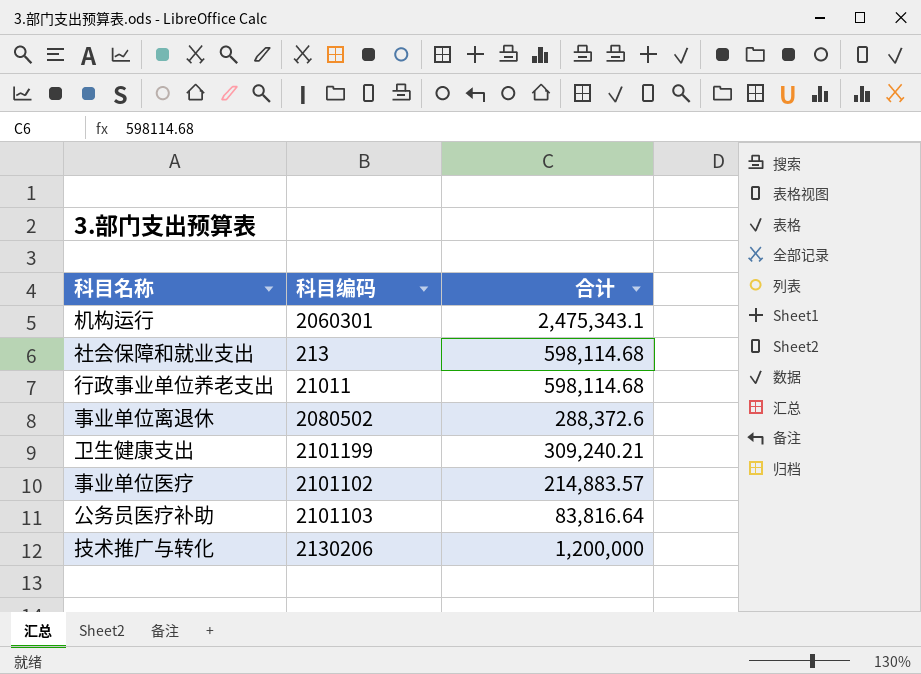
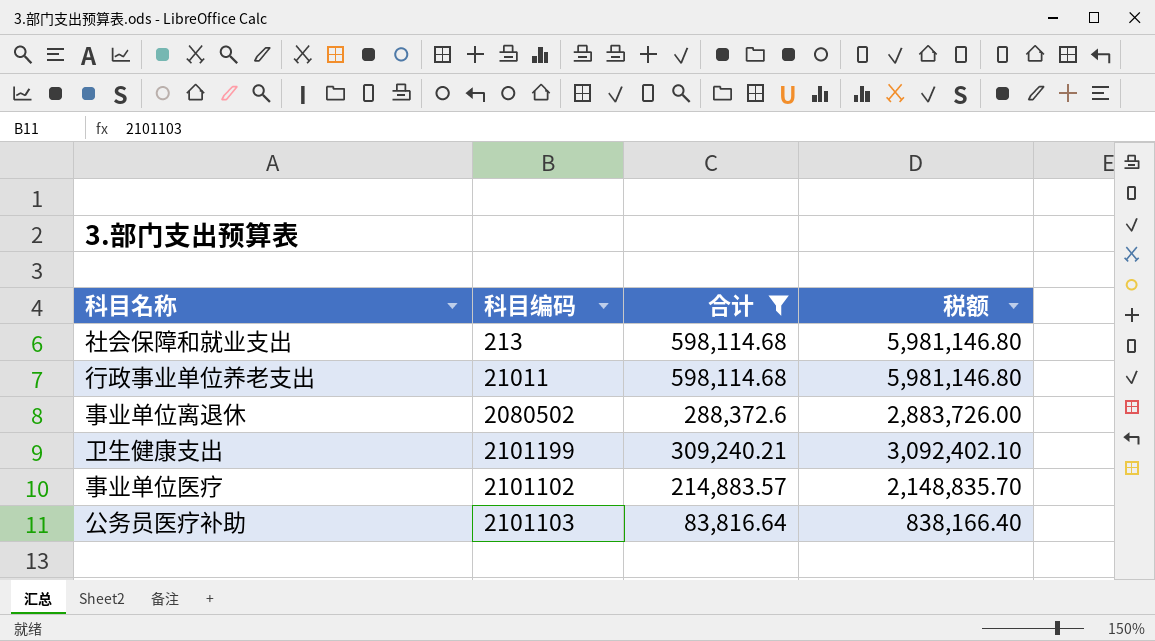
filter: none -> 合计 <= 598,114.68
column 税额 | formula: none -> [合计] * 10

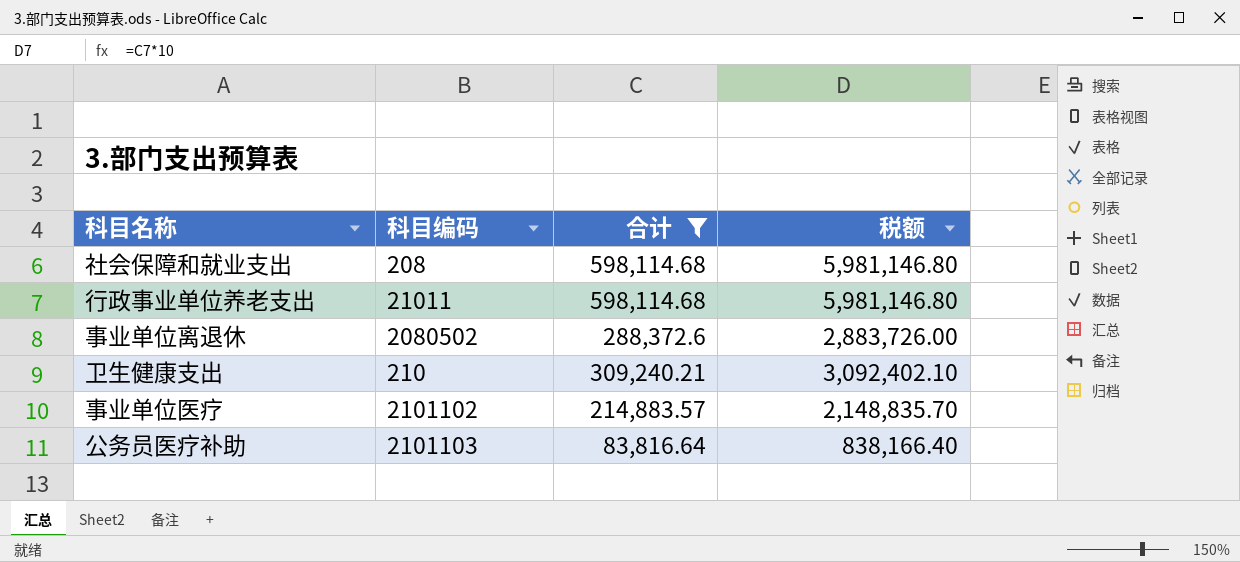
社会保障和就业支出 | 科目编码: 213 -> 208
卫生健康支出 | 科目编码: 2101199 -> 210

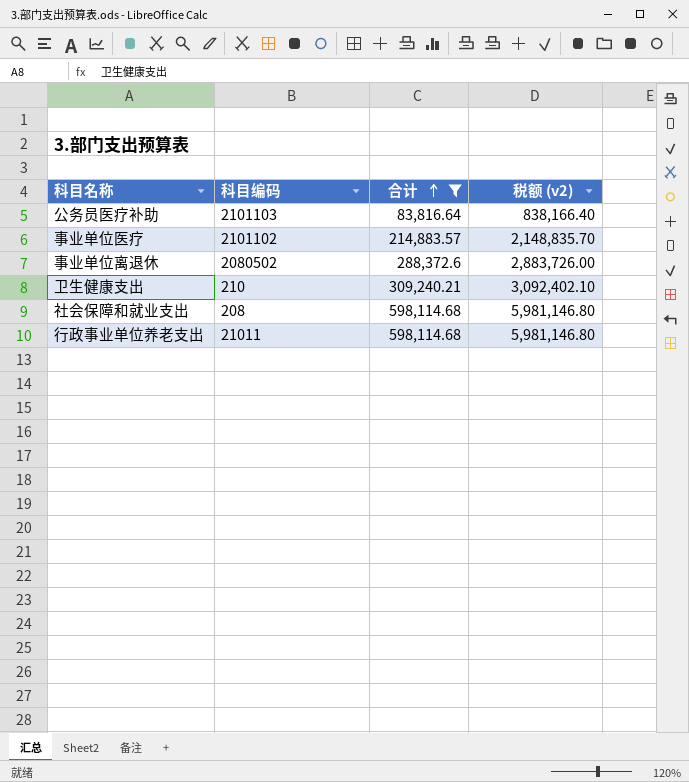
row order: none -> 合计 ascending
column name: 税额 -> 税额 (v2)

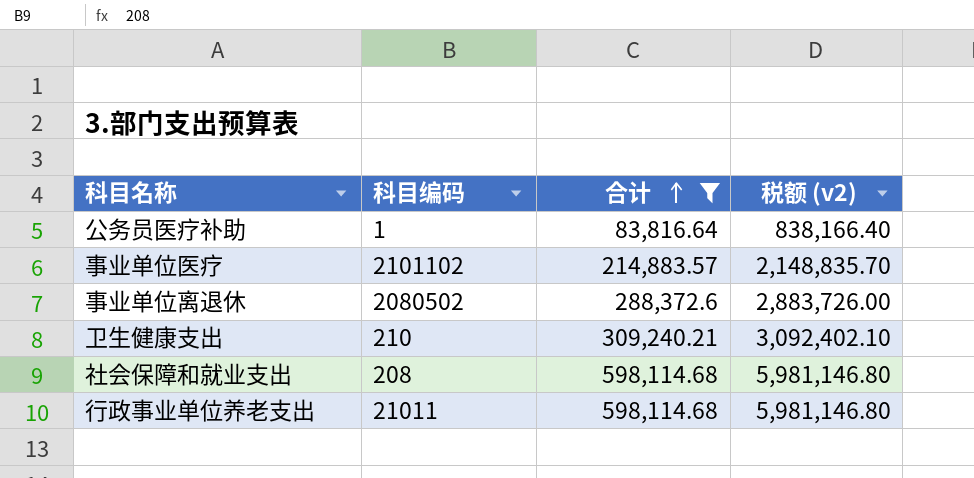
公务员医疗补助 | 科目编码: 2101103 -> 1

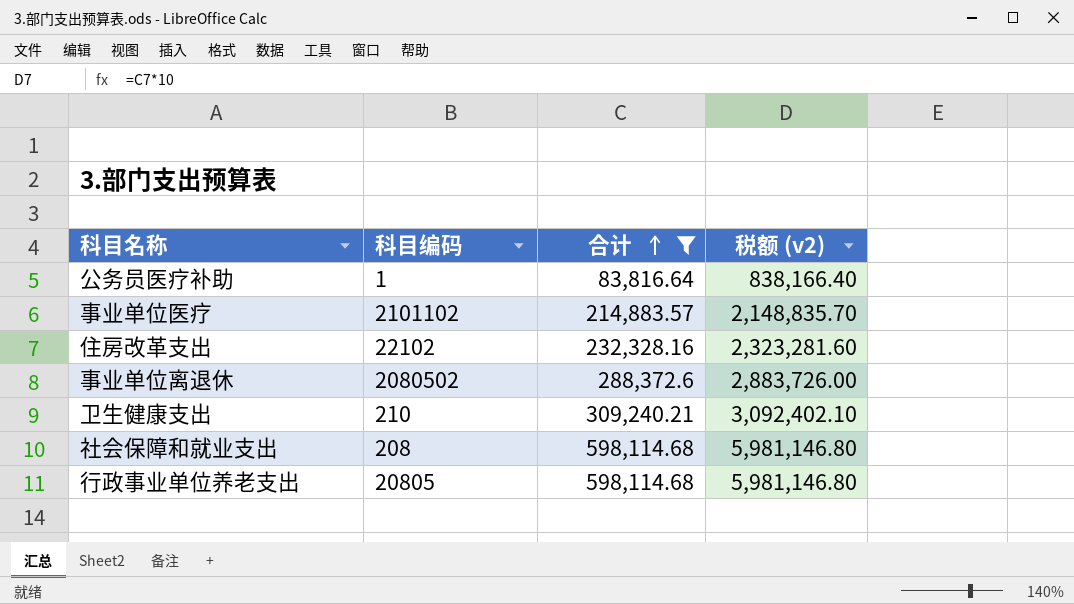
row 住房改革支出: none -> 22102 | 232,328.16 | 2,323,281.60
行政事业单位养老支出 | 科目编码: 21011 -> 20805

